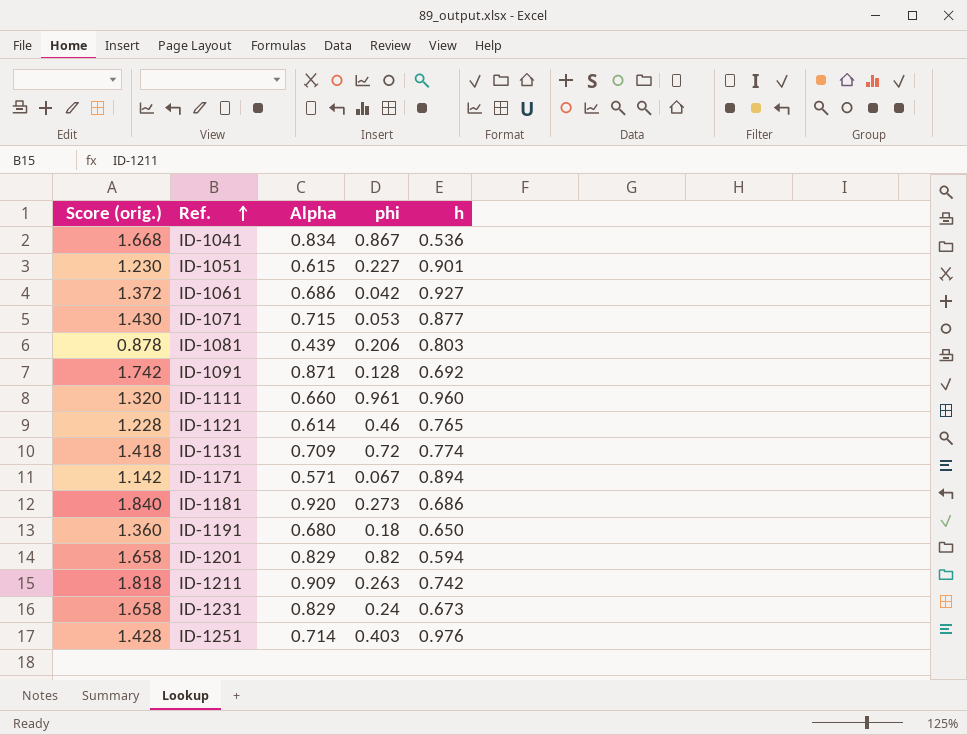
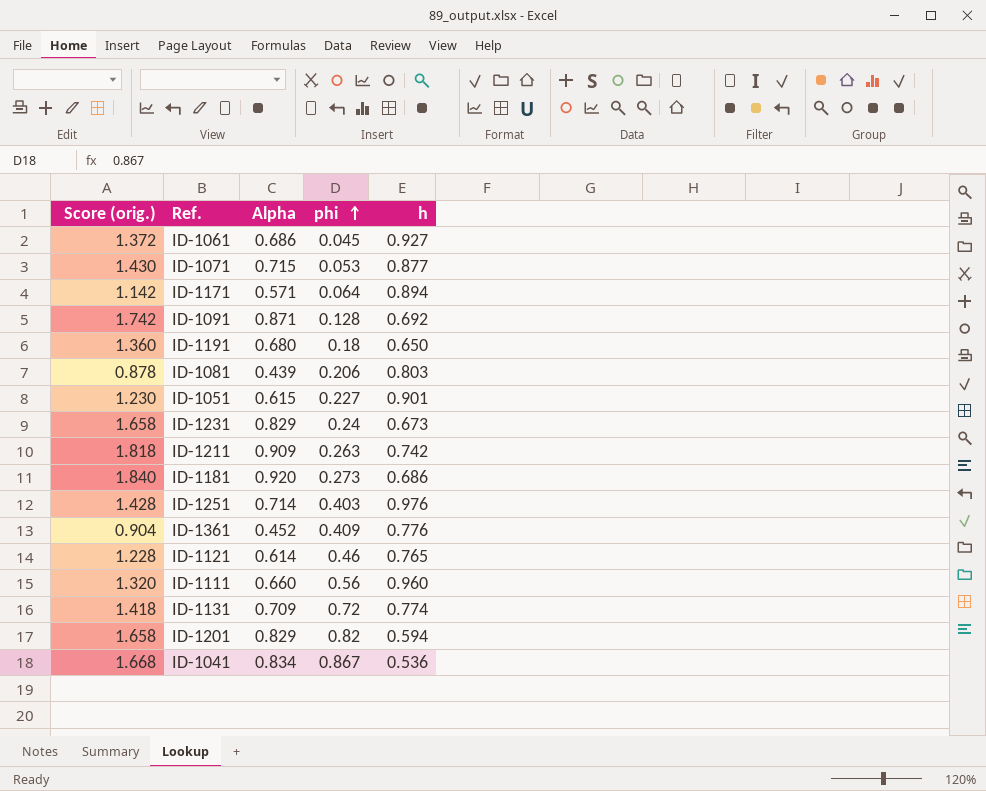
row order: Ref. ascending -> phi ascending
ID-1061 | phi: 0.042 -> 0.045
ID-1171 | phi: 0.067 -> 0.064
row ID-1361: none -> 0.904 | 0.452 | 0.409 | 0.776
ID-1111 | phi: 0.961 -> 0.56

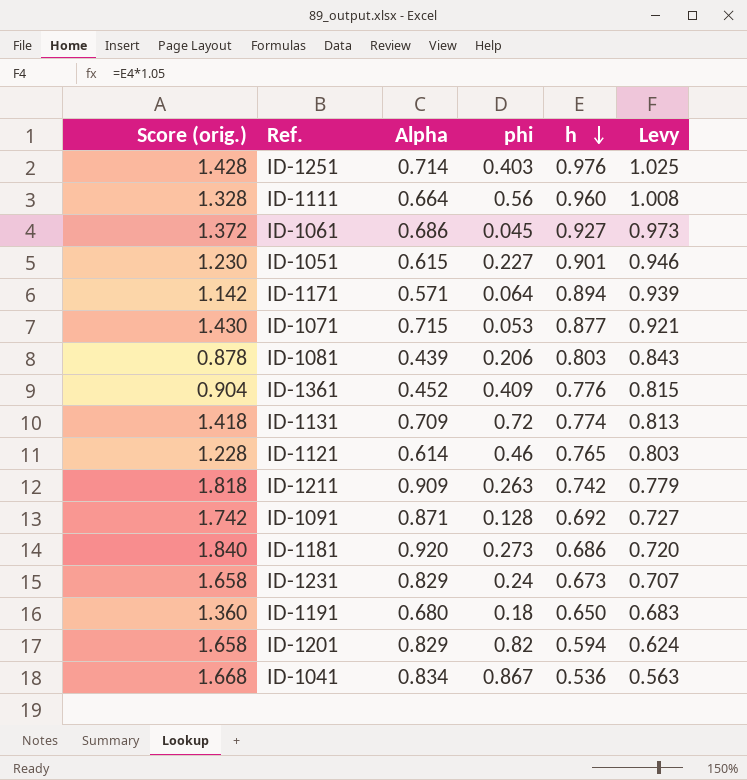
row order: phi ascending -> h descending
column Levy | formula: none -> [h] * 1.05
ID-1111 | Score (orig.): 1.320 -> 1.328
ID-1111 | Alpha: 0.660 -> 0.664

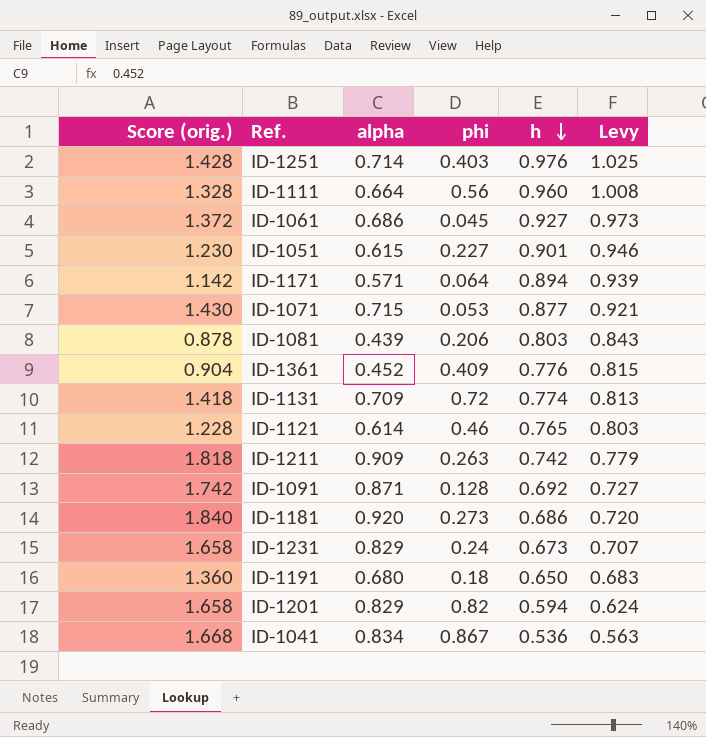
column name: Alpha -> alpha

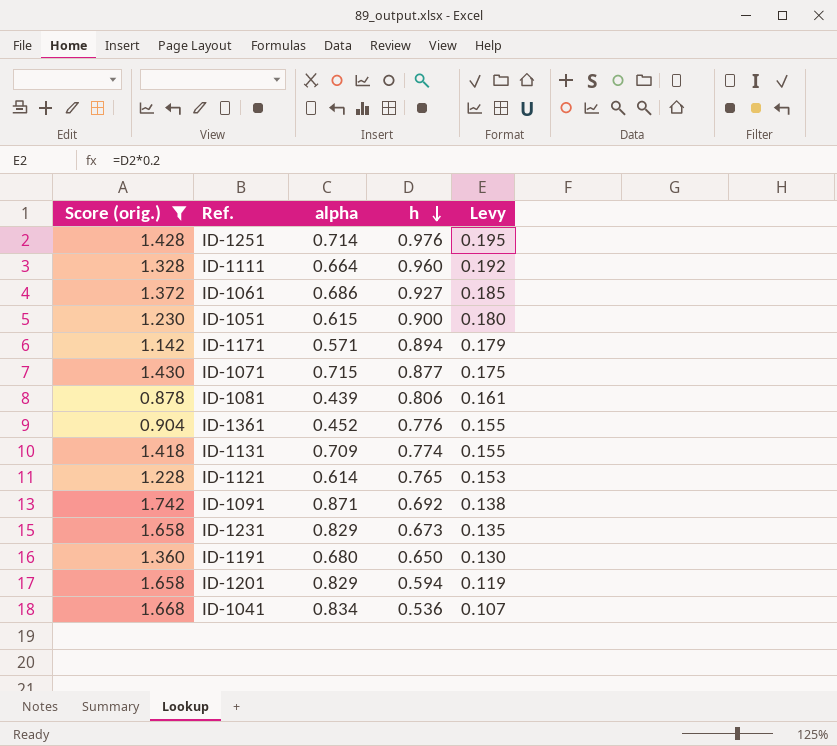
filter: none -> Score (orig.) <= 1.742
column phi | position: 4 -> none
column Levy | formula: [h] * 1.05 -> [h] * 0.2
ID-1051 | h: 0.901 -> 0.900
ID-1081 | h: 0.803 -> 0.806

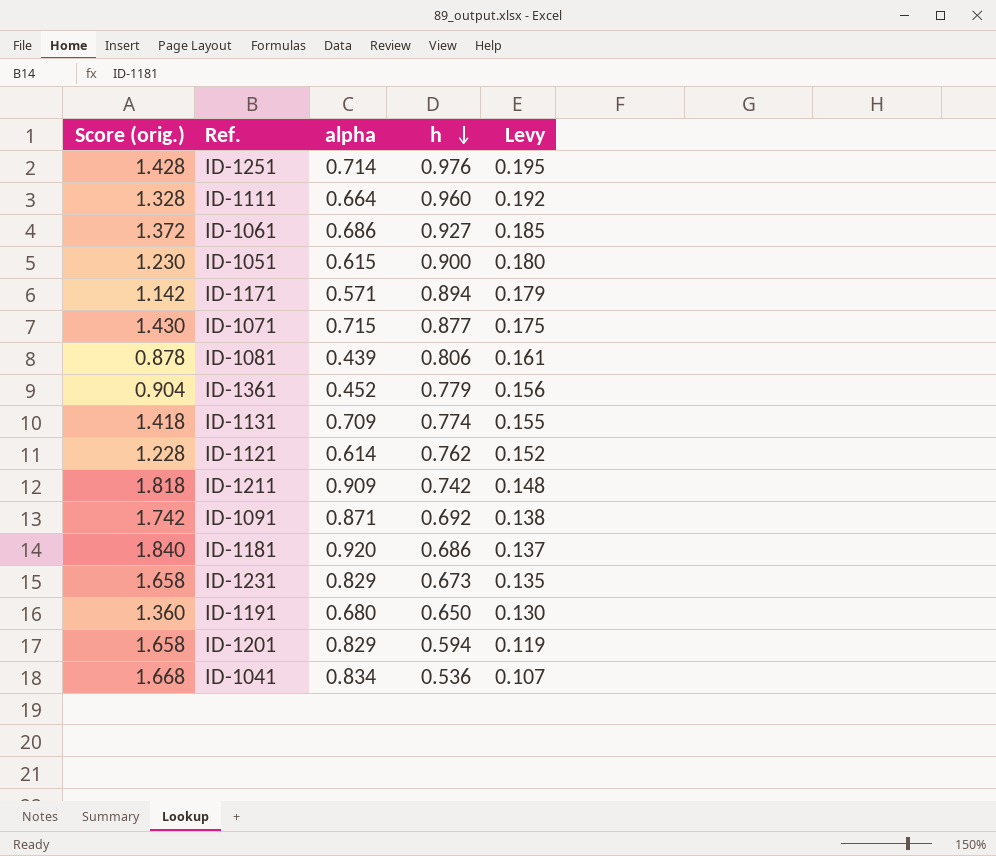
filter: Score (orig.) <= 1.742 -> none
ID-1361 | h: 0.776 -> 0.779
ID-1361 | Levy: 0.155 -> 0.156
ID-1121 | h: 0.765 -> 0.762
ID-1121 | Levy: 0.153 -> 0.152

